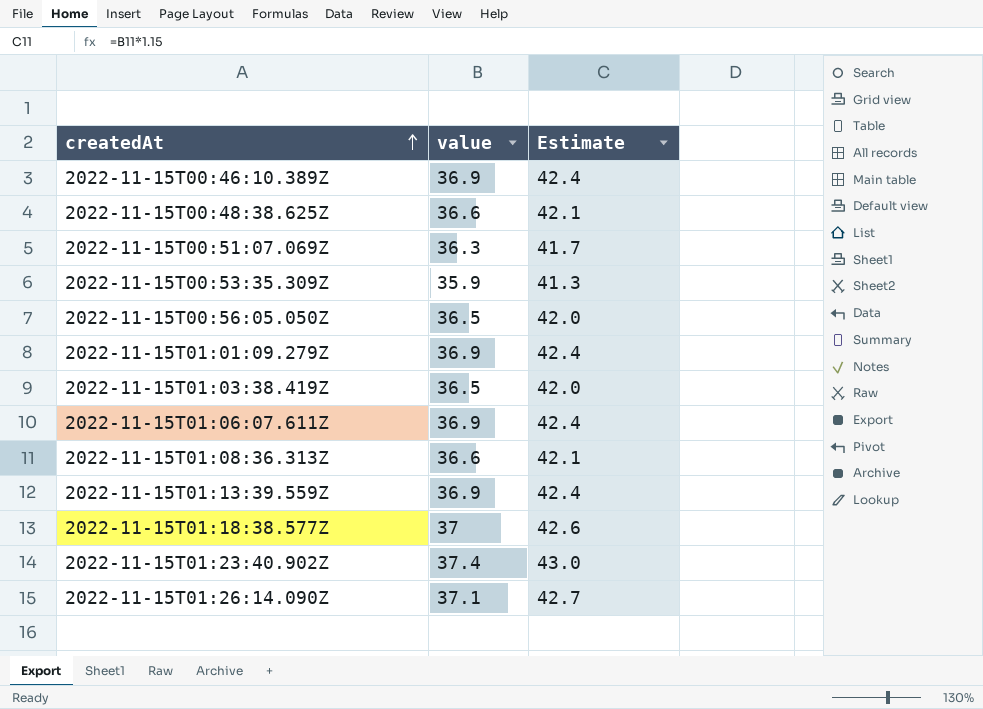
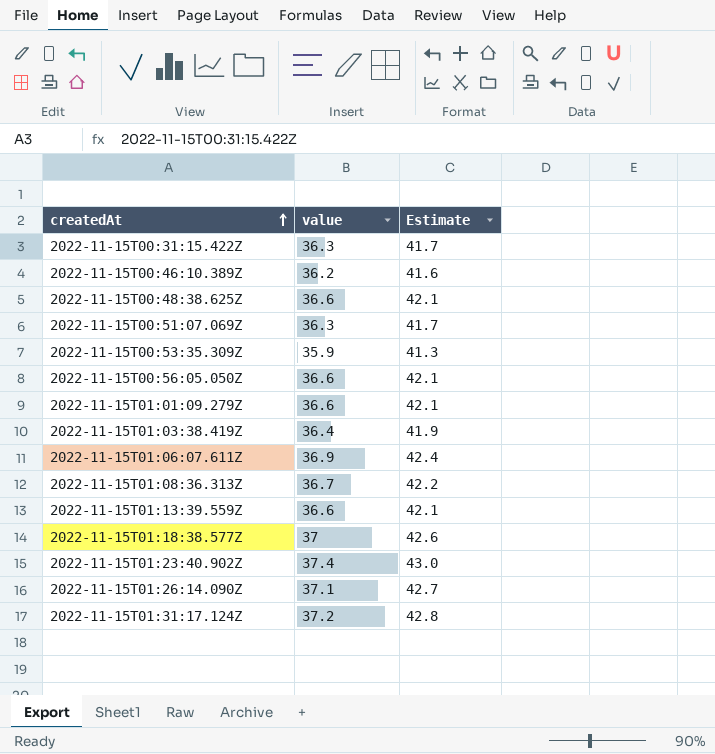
row 2022-11-15T00:31:15.422Z: none -> 36.3 | 41.7
2022-11-15T00:46:10.389Z | value: 36.9 -> 36.2
2022-11-15T00:46:10.389Z | Estimate: 42.4 -> 41.6
2022-11-15T00:56:05.050Z | value: 36.5 -> 36.6
2022-11-15T00:56:05.050Z | Estimate: 42.0 -> 42.1
2022-11-15T01:01:09.279Z | value: 36.9 -> 36.6
2022-11-15T01:01:09.279Z | Estimate: 42.4 -> 42.1
2022-11-15T01:03:38.419Z | value: 36.5 -> 36.4
2022-11-15T01:03:38.419Z | Estimate: 42.0 -> 41.9
2022-11-15T01:08:36.313Z | value: 36.6 -> 36.7
2022-11-15T01:08:36.313Z | Estimate: 42.1 -> 42.2
2022-11-15T01:13:39.559Z | value: 36.9 -> 36.6
2022-11-15T01:13:39.559Z | Estimate: 42.4 -> 42.1
row 2022-11-15T01:31:17.124Z: none -> 37.2 | 42.8

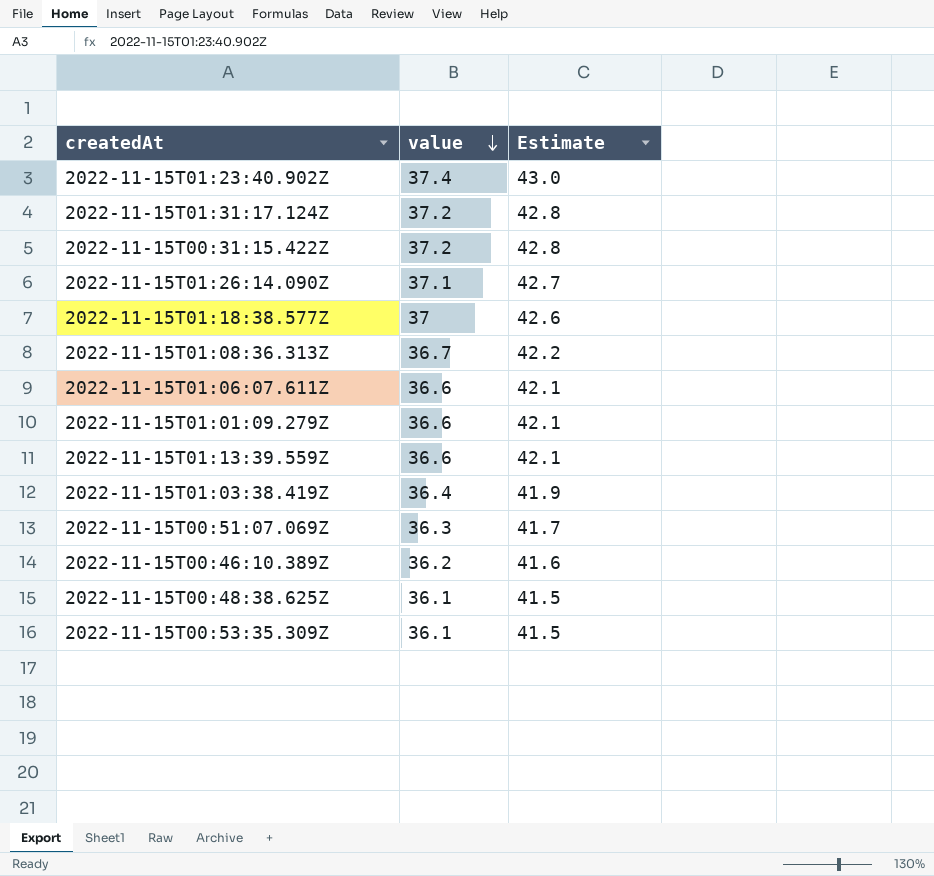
row order: createdAt ascending -> value descending
row 2022-11-15T00:56:05.050Z: 36.6 | 42.1 -> none
2022-11-15T00:31:15.422Z | value: 36.3 -> 37.2
2022-11-15T00:31:15.422Z | Estimate: 41.7 -> 42.8
2022-11-15T01:06:07.611Z | value: 36.9 -> 36.6
2022-11-15T01:06:07.611Z | Estimate: 42.4 -> 42.1
2022-11-15T00:48:38.625Z | value: 36.6 -> 36.1
2022-11-15T00:48:38.625Z | Estimate: 42.1 -> 41.5
2022-11-15T00:53:35.309Z | value: 35.9 -> 36.1
2022-11-15T00:53:35.309Z | Estimate: 41.3 -> 41.5

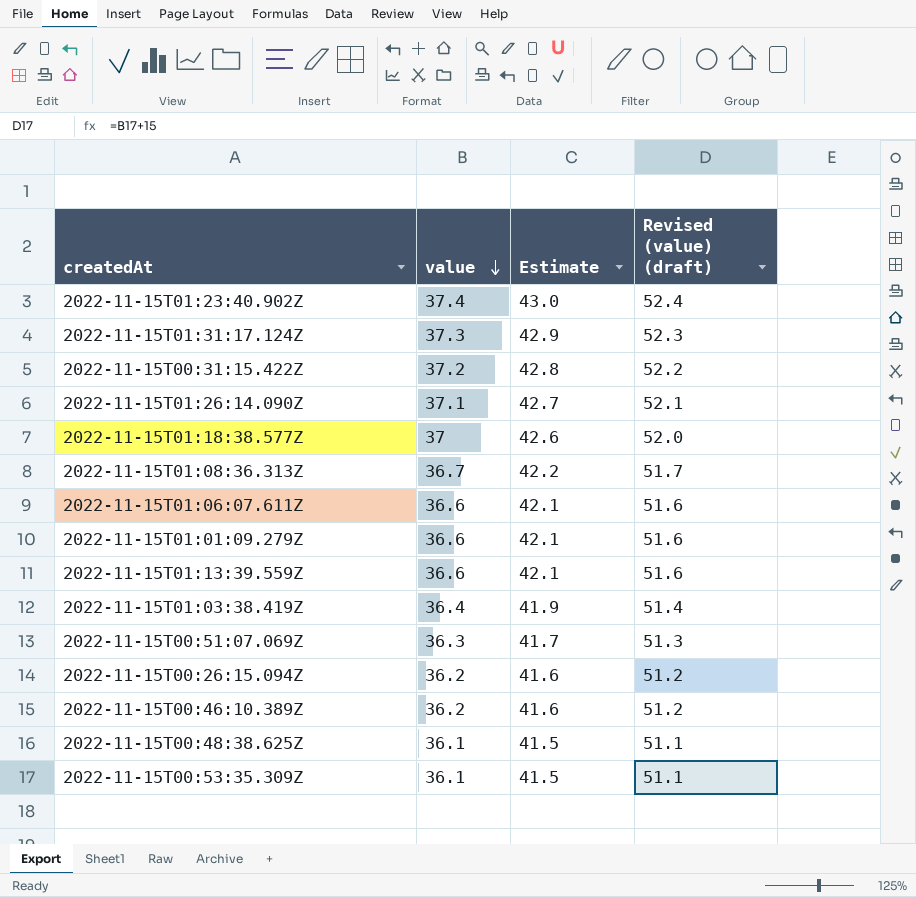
column Revised (value) (draft) | formula: none -> [value] + 15
2022-11-15T01:31:17.124Z | value: 37.2 -> 37.3
2022-11-15T01:31:17.124Z | Estimate: 42.8 -> 42.9
row 2022-11-15T00:26:15.094Z: none -> 36.2 | 41.6 | 51.2

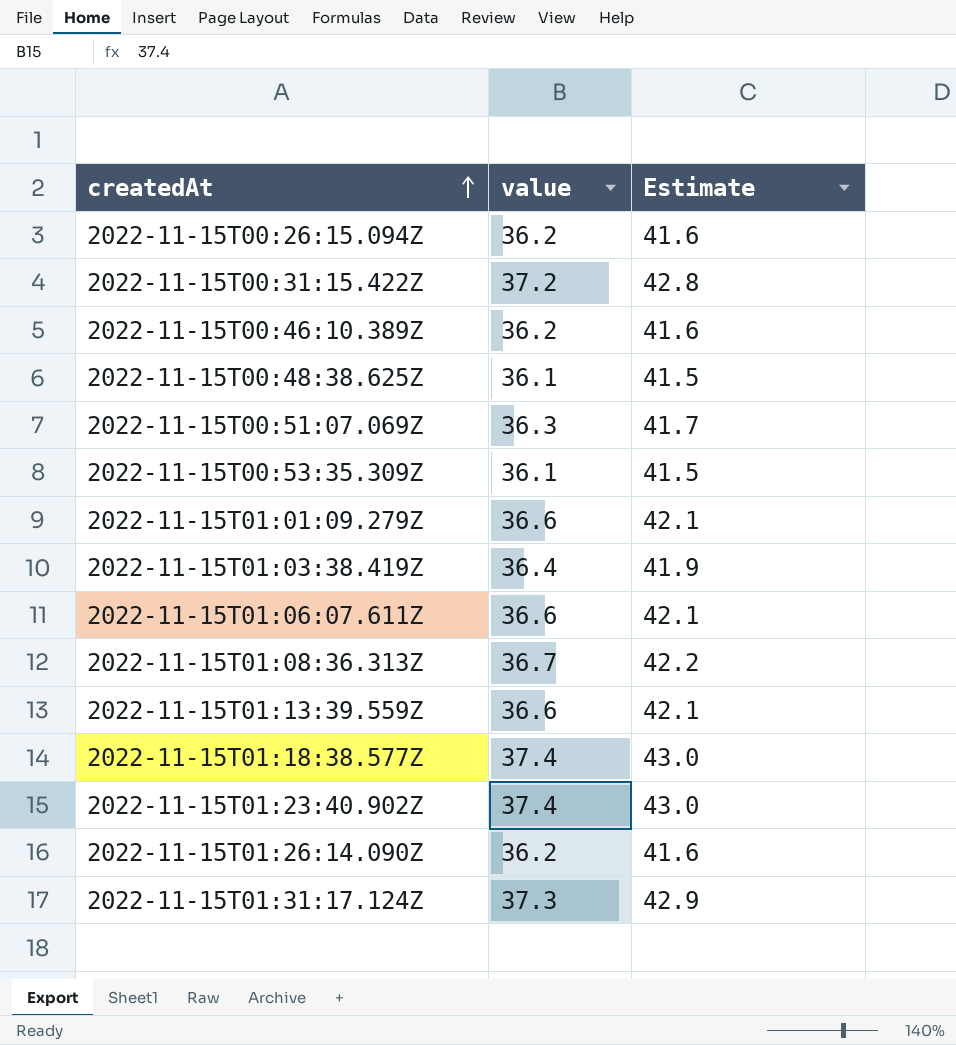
row order: value descending -> createdAt ascending
column Revised (value) (draft) | formula: [value] + 15 -> none
2022-11-15T01:18:38.577Z | value: 37 -> 37.4
2022-11-15T01:18:38.577Z | Estimate: 42.6 -> 43.0
2022-11-15T01:26:14.090Z | value: 37.1 -> 36.2
2022-11-15T01:26:14.090Z | Estimate: 42.7 -> 41.6

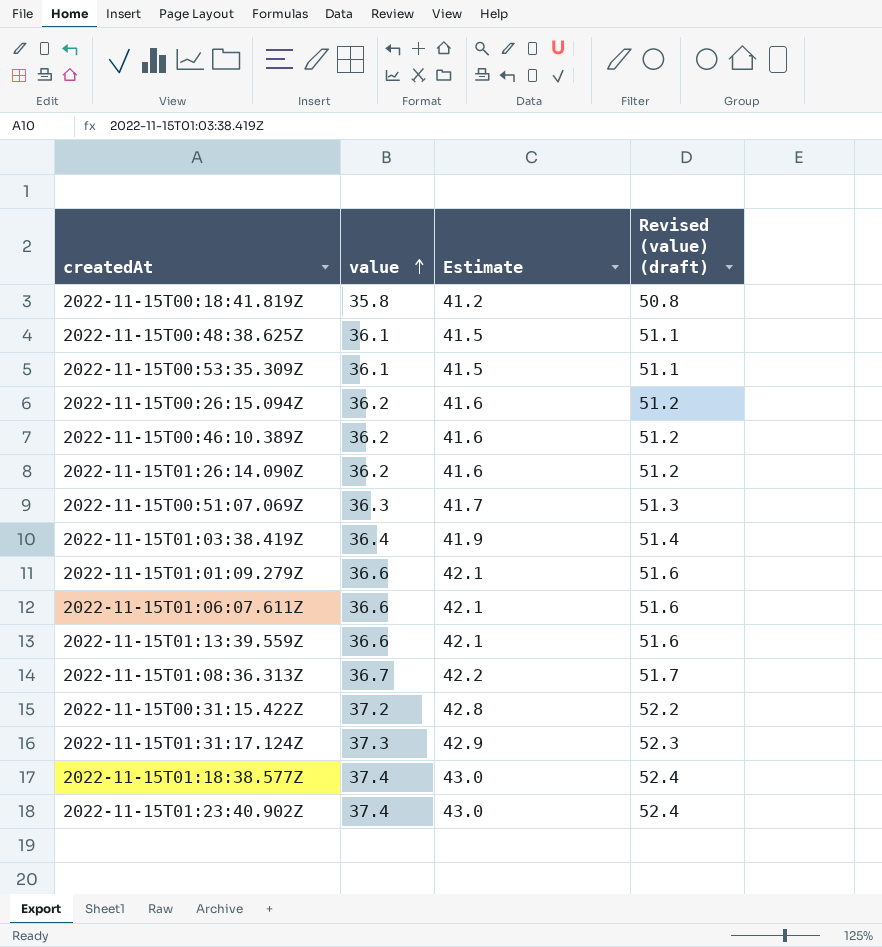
row order: createdAt ascending -> value ascending
column Revised (value) (draft) | formula: none -> [value] + 15
row 2022-11-15T00:18:41.819Z: none -> 35.8 | 41.2 | 50.8

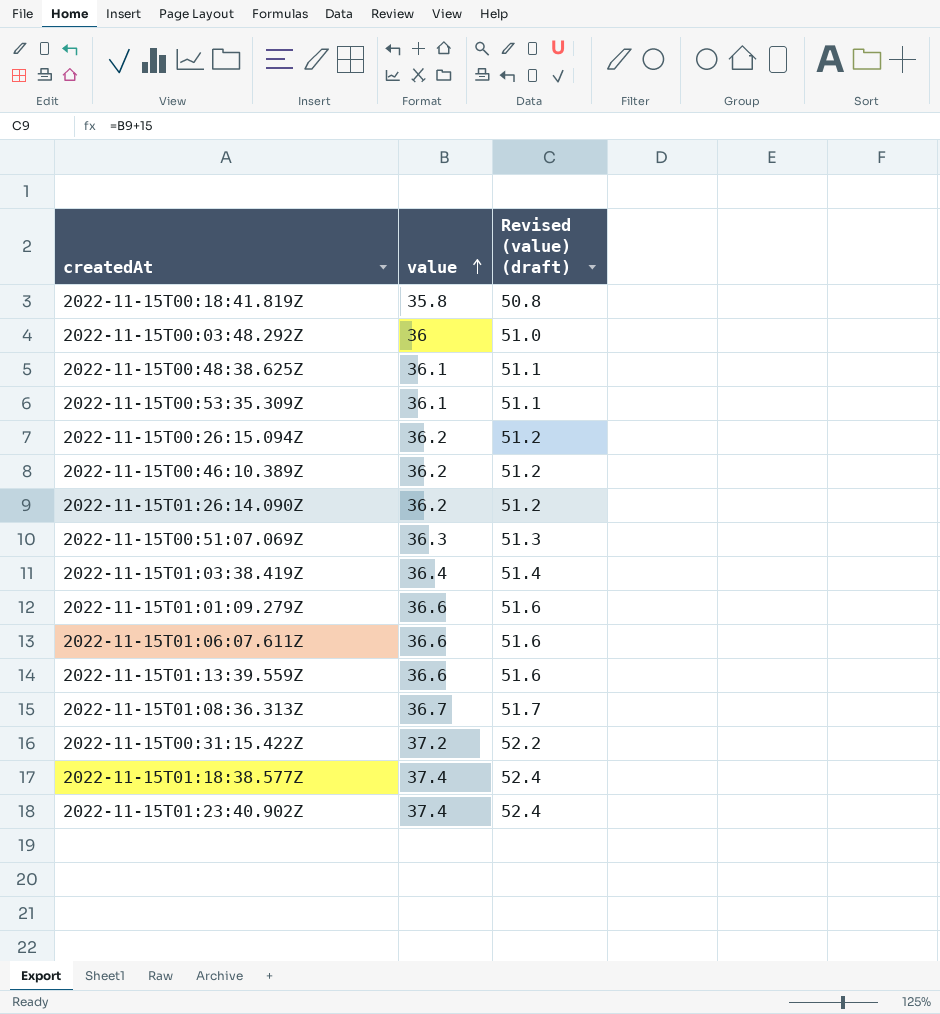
column Estimate | formula: [value] * 1.15 -> none
row 2022-11-15T01:31:17.124Z: 37.3 | 42.9 | 52.3 -> none
row 2022-11-15T00:03:48.292Z: none -> 36 | 51.0

